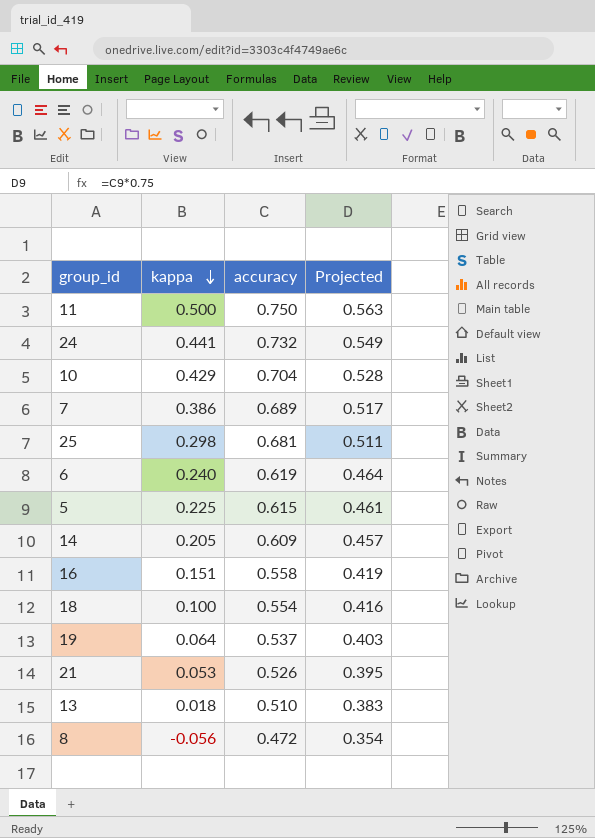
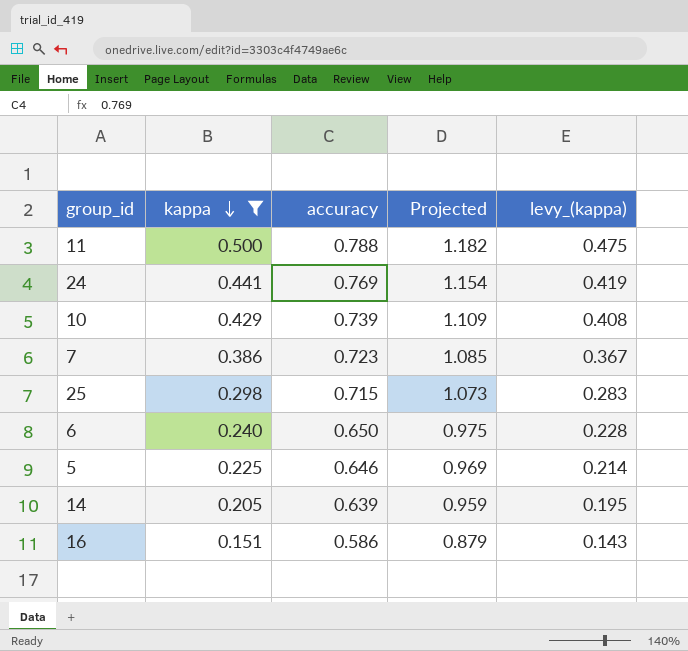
filter: none -> kappa >= 0.151
column Projected | formula: [accuracy] * 0.75 -> [accuracy] * 1.5
column levy_(kappa) | formula: none -> [kappa] * 0.95
11 | accuracy: 0.750 -> 0.788
24 | accuracy: 0.732 -> 0.769
10 | accuracy: 0.704 -> 0.739
7 | accuracy: 0.689 -> 0.723
25 | accuracy: 0.681 -> 0.715
6 | accuracy: 0.619 -> 0.650
5 | accuracy: 0.615 -> 0.646
14 | accuracy: 0.609 -> 0.639
16 | accuracy: 0.558 -> 0.586

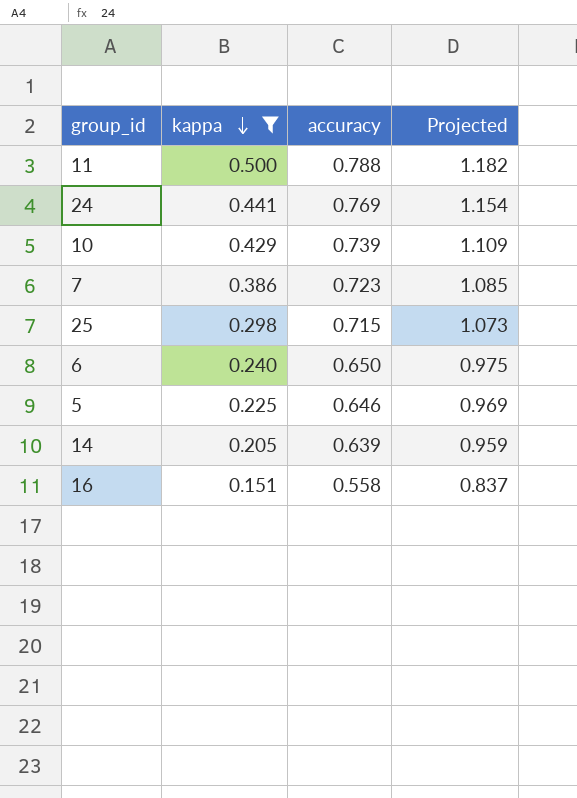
column levy_(kappa) | formula: [kappa] * 0.95 -> none
16 | accuracy: 0.586 -> 0.558
16 | Projected: 0.879 -> 0.837

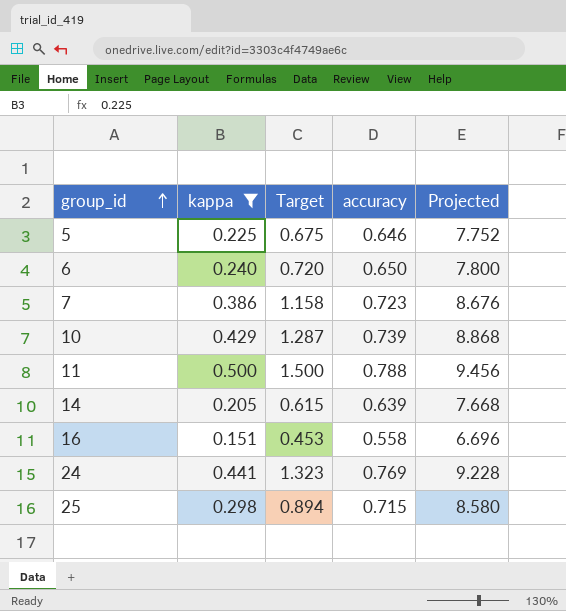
row order: kappa descending -> group_id ascending
column Target | formula: none -> [kappa] * 3
column Projected | formula: [accuracy] * 1.5 -> [accuracy] * 12

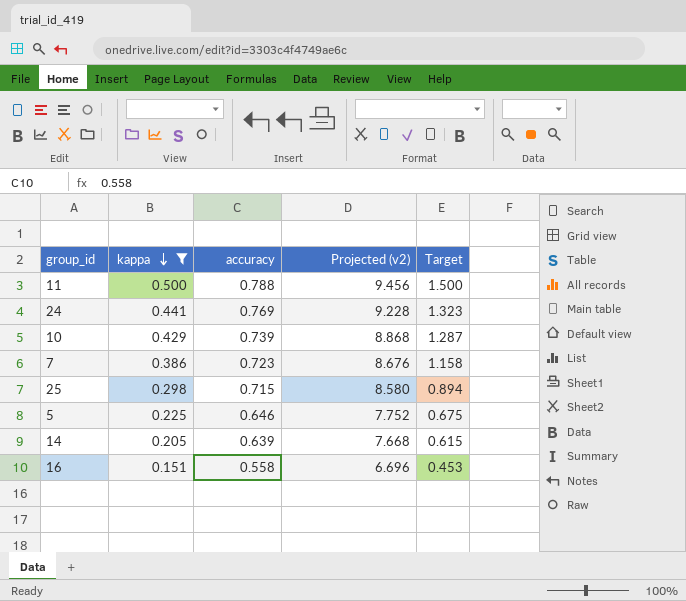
row order: group_id ascending -> kappa descending
column name: Projected -> Projected (v2)
column Target | position: 3 -> 5
row 6: 0.240 | 0.720 | 0.650 | 7.800 -> none

